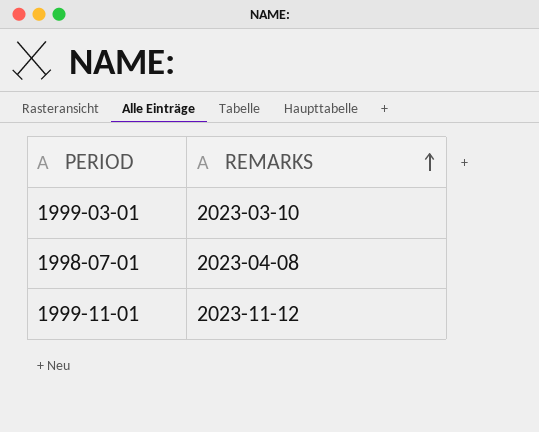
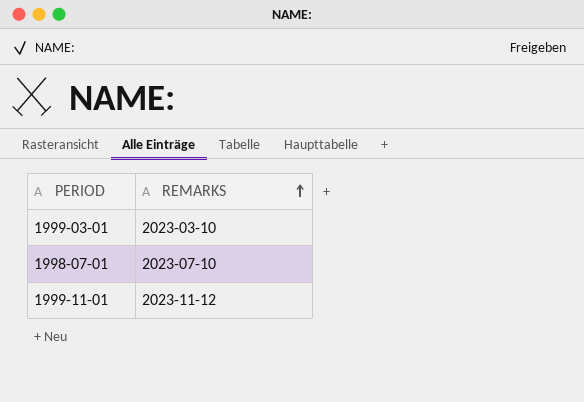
1998-07-01 | REMARKS: 2023-04-08 -> 2023-07-10

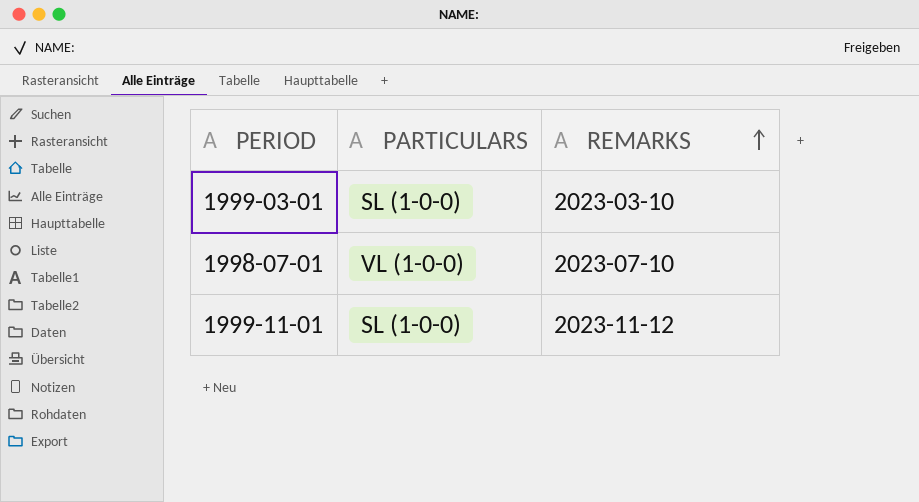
column PARTICULARS | position: none -> 2

